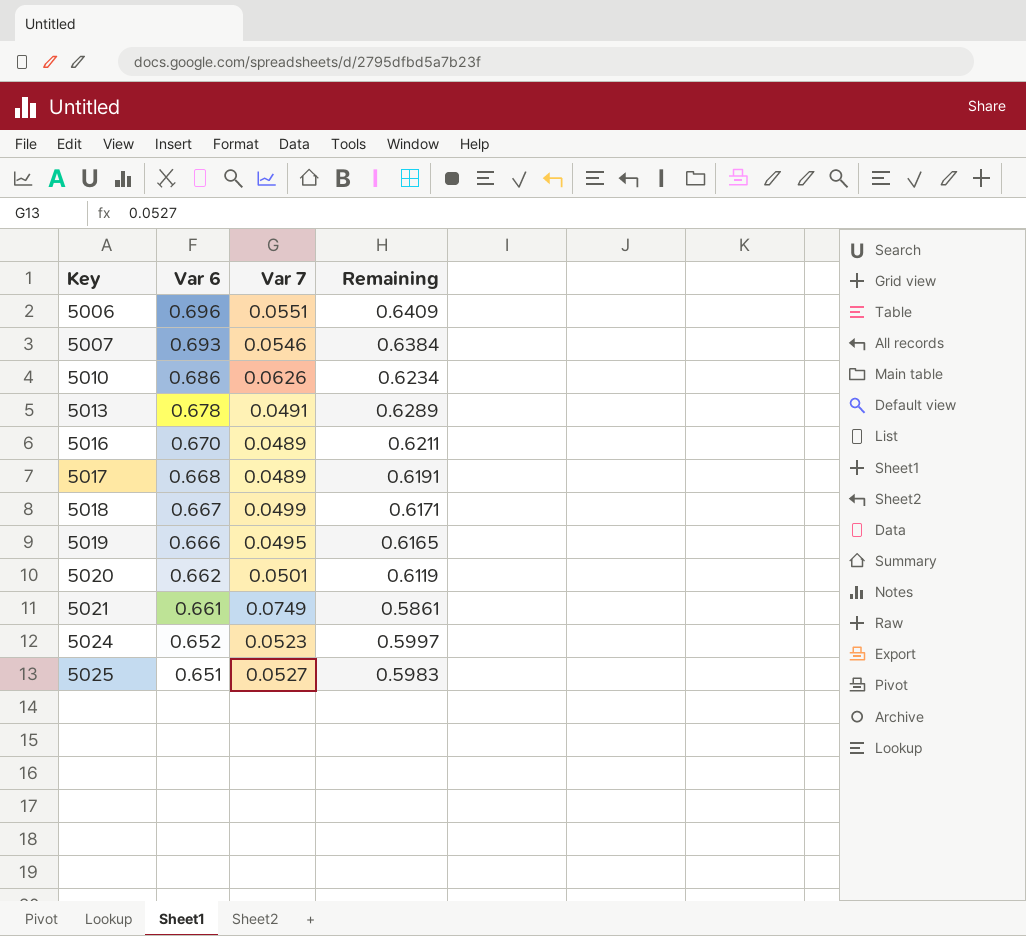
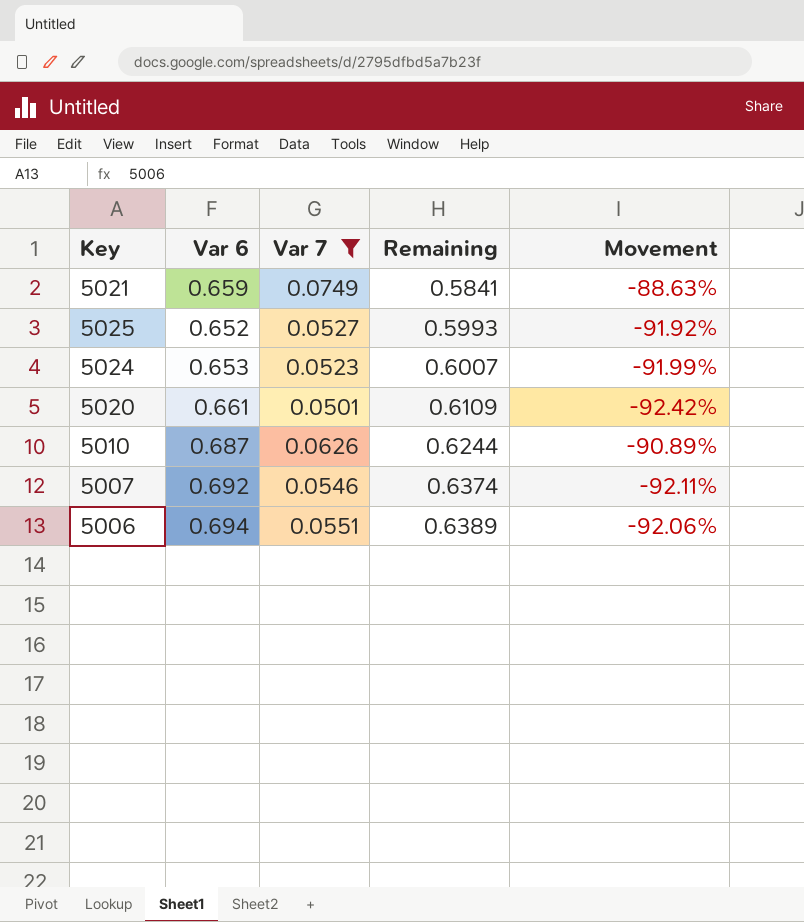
filter: none -> Var 7 >= 0.0501
row order: Key ascending -> Remaining ascending
column Movement | formula: none -> ([Var 7] - [Var 6]) / [Var 6]
5021 | Var 6: 0.661 -> 0.659
5021 | Remaining: 0.5861 -> 0.5841
5025 | Var 6: 0.651 -> 0.652
5025 | Remaining: 0.5983 -> 0.5993
5024 | Var 6: 0.652 -> 0.653
5024 | Remaining: 0.5997 -> 0.6007
5020 | Var 6: 0.662 -> 0.661
5020 | Remaining: 0.6119 -> 0.6109
5010 | Var 6: 0.686 -> 0.687
5010 | Remaining: 0.6234 -> 0.6244
5007 | Var 6: 0.693 -> 0.692
5007 | Remaining: 0.6384 -> 0.6374
5006 | Var 6: 0.696 -> 0.694
5006 | Remaining: 0.6409 -> 0.6389

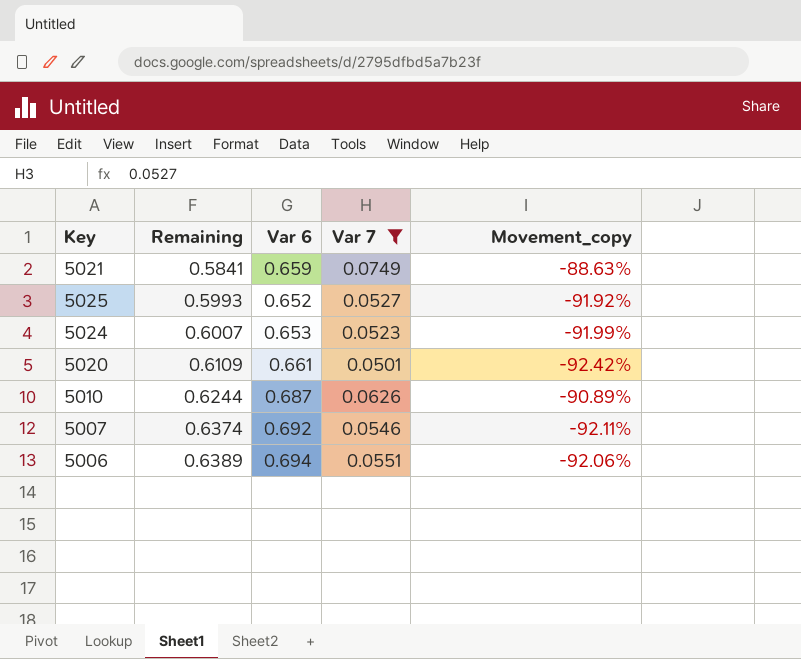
column Remaining | position: 4 -> 2
column name: Movement -> Movement_copy

